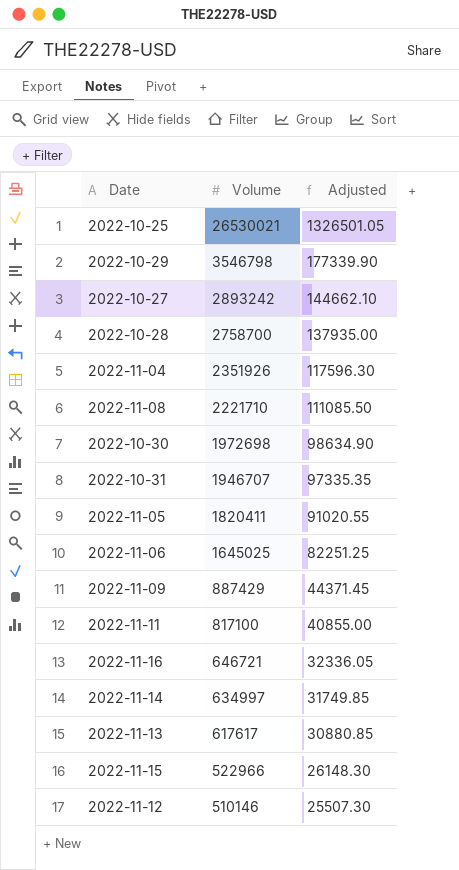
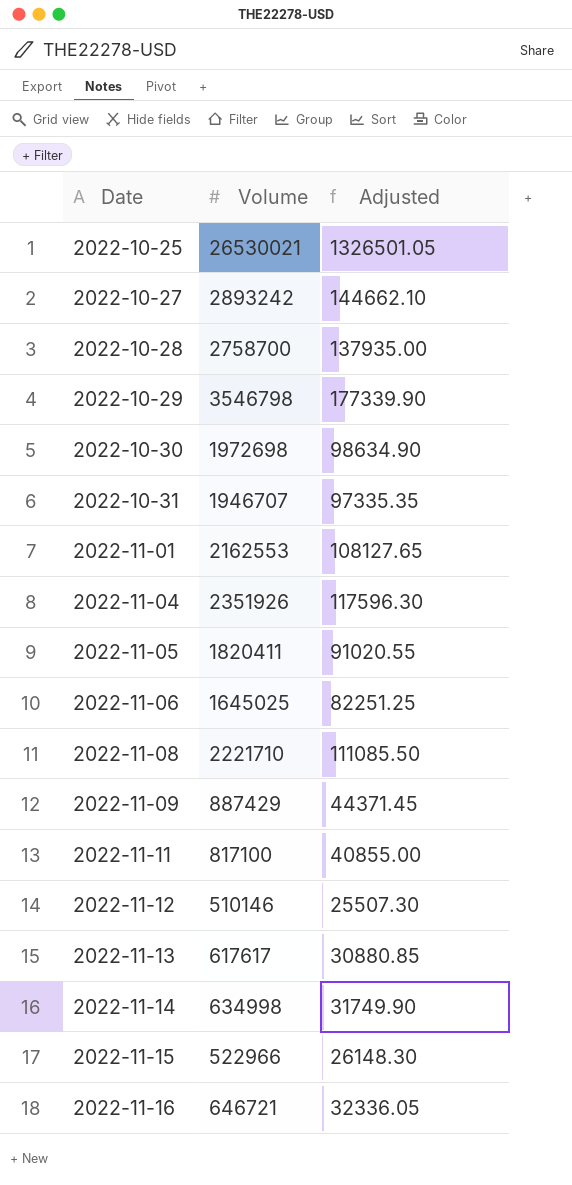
row order: Volume descending -> Date ascending
row 2022-11-01: none -> 2162553 | 108127.65
2022-11-14 | Volume: 634997 -> 634998
2022-11-14 | Adjusted: 31749.85 -> 31749.90

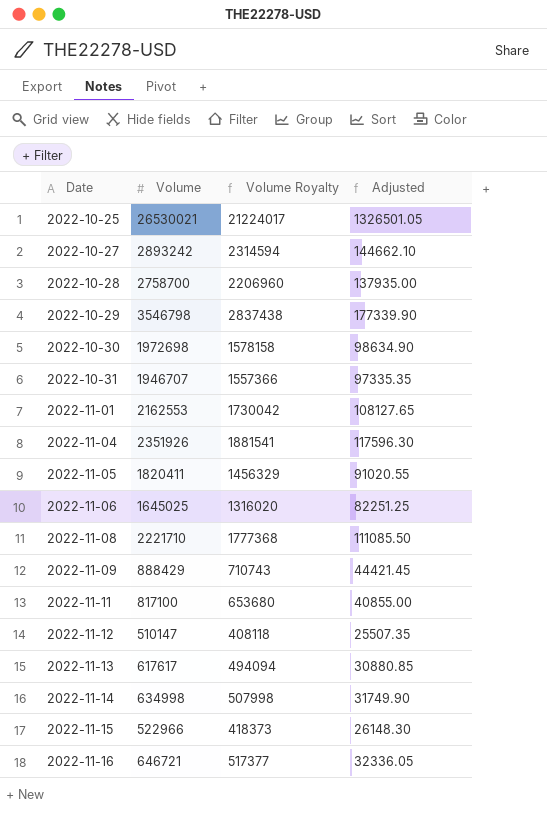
column Volume Royalty | formula: none -> [Volume] * 0.8
2022-11-09 | Volume: 887429 -> 888429
2022-11-09 | Adjusted: 44371.45 -> 44421.45
2022-11-12 | Volume: 510146 -> 510147
2022-11-12 | Adjusted: 25507.30 -> 25507.35

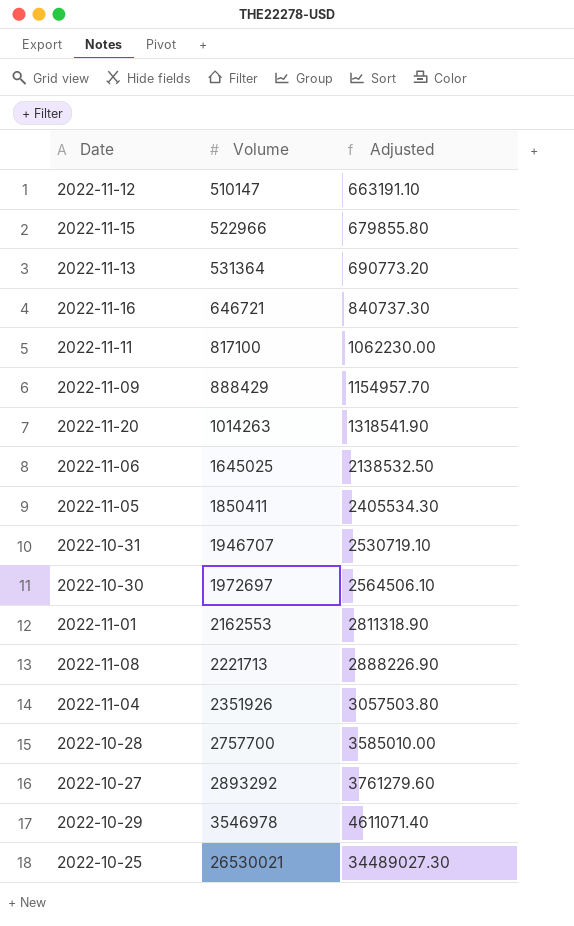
row order: Date ascending -> Volume ascending
column Volume Royalty | formula: [Volume] * 0.8 -> none
column Adjusted | formula: [Volume] * 0.05 -> [Volume] * 1.3
row 2022-11-14: 634998 | 507998 | 31749.90 -> none
2022-11-13 | Volume: 617617 -> 531364
row 2022-11-20: none -> 1014263 | 1318541.90
2022-11-05 | Volume: 1820411 -> 1850411
2022-10-30 | Volume: 1972698 -> 1972697
2022-11-08 | Volume: 2221710 -> 2221713
2022-10-28 | Volume: 2758700 -> 2757700
2022-10-27 | Volume: 2893242 -> 2893292
2022-10-29 | Volume: 3546798 -> 3546978

